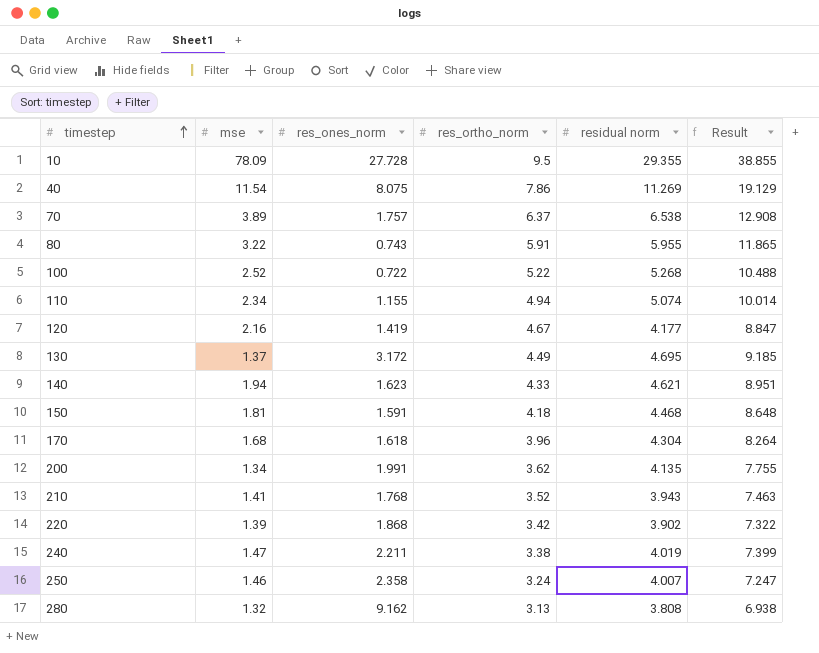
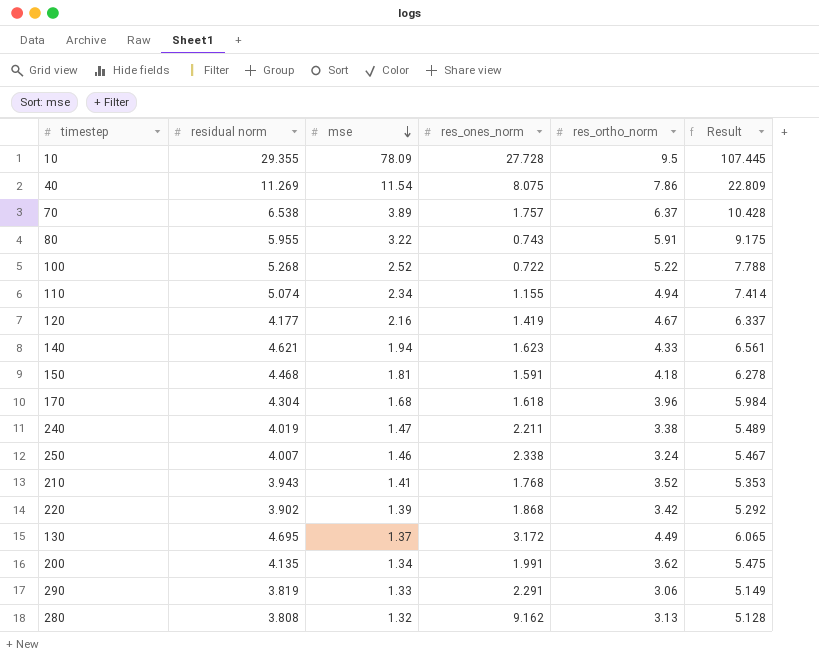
row order: timestep ascending -> mse descending
column residual norm | position: 5 -> 2
column Result | formula: [res_ortho_norm] + [residual norm] -> [residual norm] + [mse]
250 | res_ones_norm: 2.358 -> 2.338
row 290: none -> 3.819 | 1.33 | 2.291 | 3.06 | 5.149

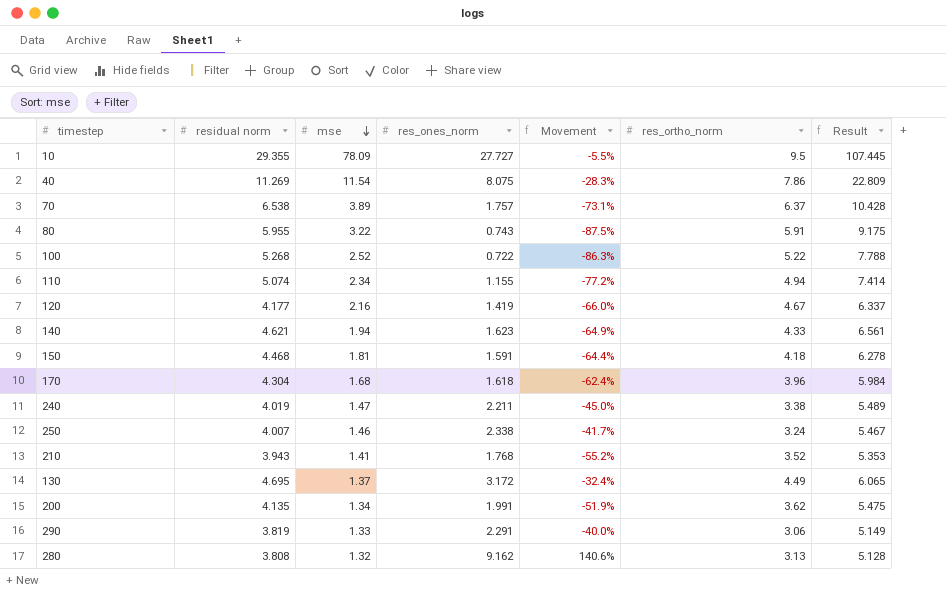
column Movement | formula: none -> ([res_ones_norm] - [residual norm]) / [residual norm]
row 220: 3.902 | 1.39 | 1.868 | 3.42 | 5.292 -> none
10 | res_ones_norm: 27.728 -> 27.727

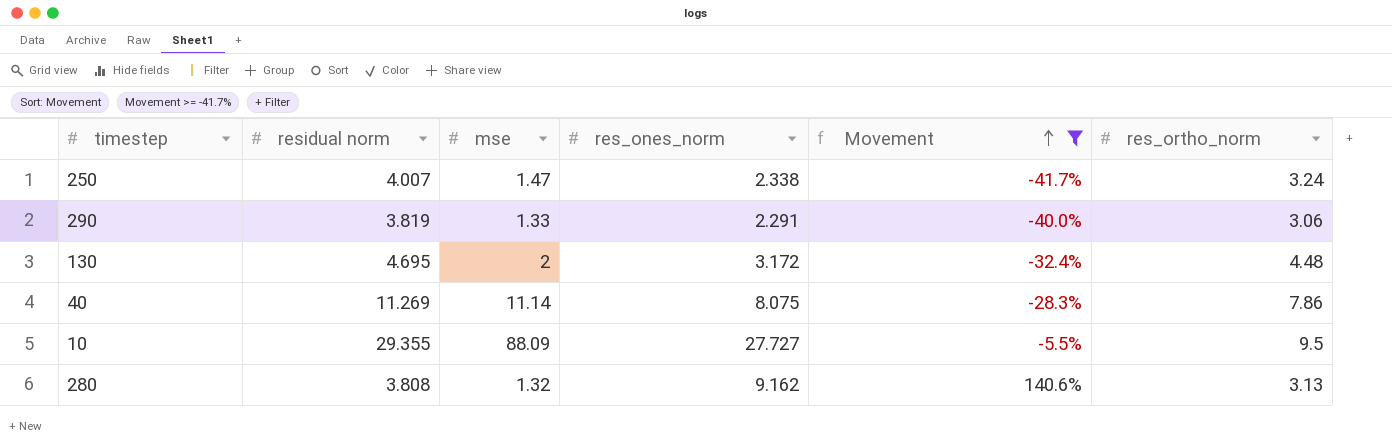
filter: none -> Movement >= -41.7%
row order: mse descending -> Movement ascending
column Result | formula: [residual norm] + [mse] -> none
250 | mse: 1.46 -> 1.47
130 | mse: 1.37 -> 2
130 | res_ortho_norm: 4.49 -> 4.48
40 | mse: 11.54 -> 11.14
10 | mse: 78.09 -> 88.09

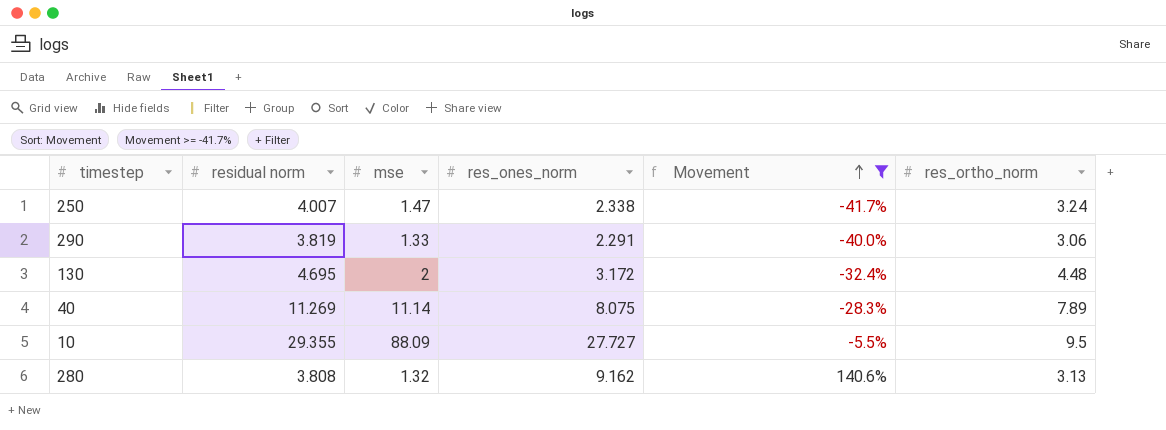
40 | res_ortho_norm: 7.86 -> 7.89

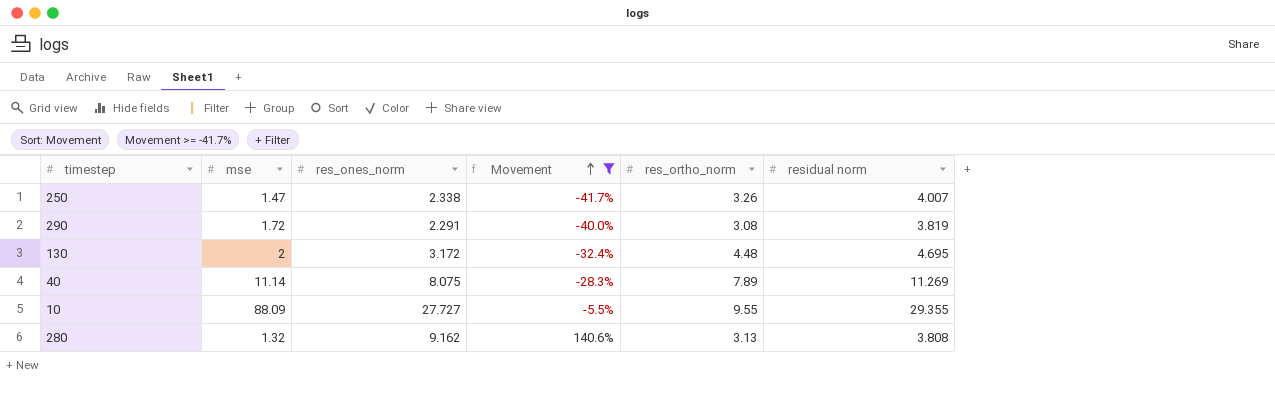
column residual norm | position: 2 -> 6
250 | res_ortho_norm: 3.24 -> 3.26
290 | mse: 1.33 -> 1.72
290 | res_ortho_norm: 3.06 -> 3.08
10 | res_ortho_norm: 9.5 -> 9.55

